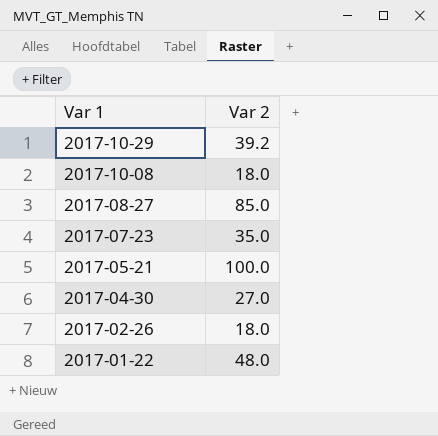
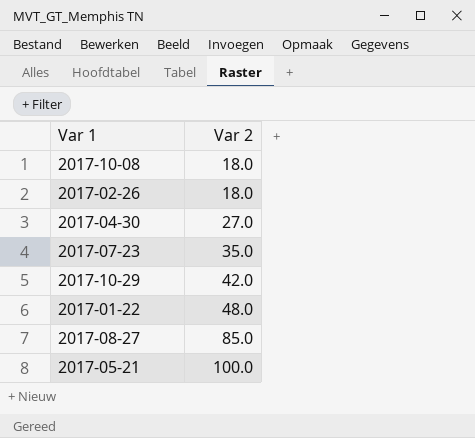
row order: Var 1 descending -> Var 2 ascending
2017-10-29 | Var 2: 39.2 -> 42.0

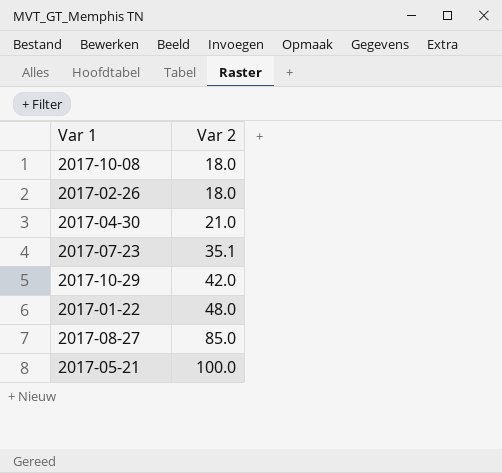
2017-04-30 | Var 2: 27.0 -> 21.0
2017-07-23 | Var 2: 35.0 -> 35.1

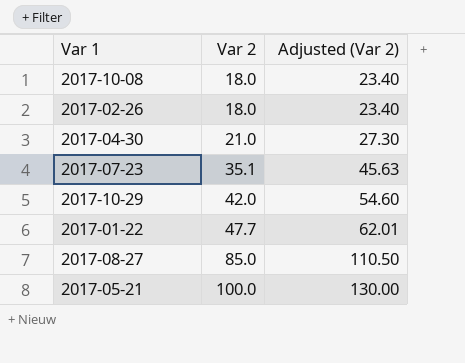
column Adjusted (Var 2) | formula: none -> [Var 2] * 1.3
2017-01-22 | Var 2: 48.0 -> 47.7

